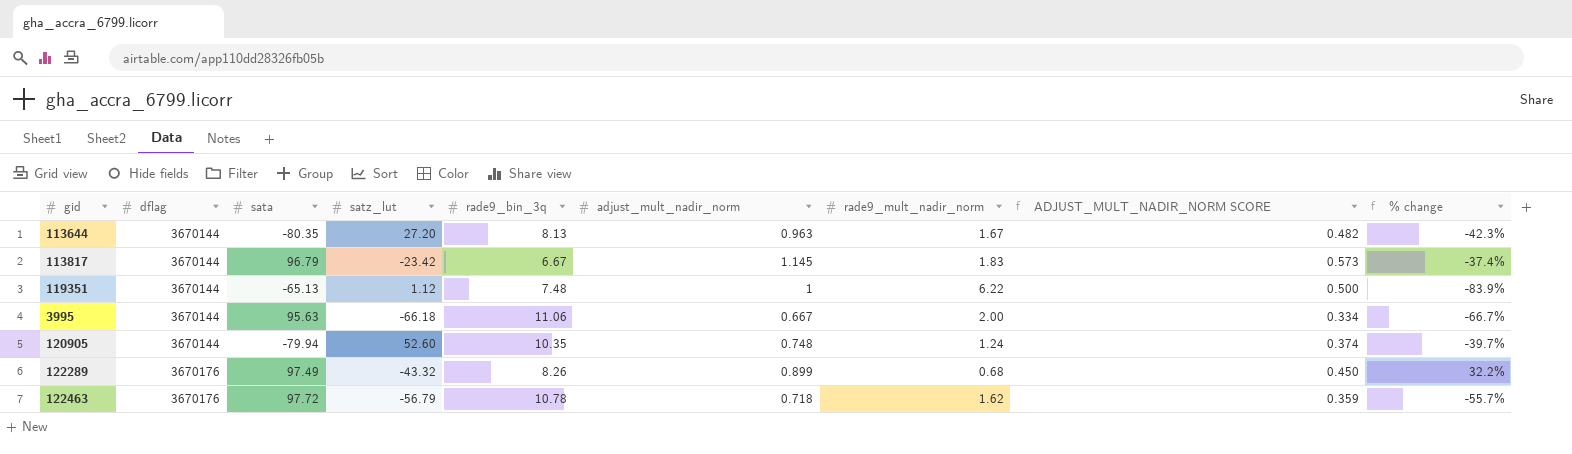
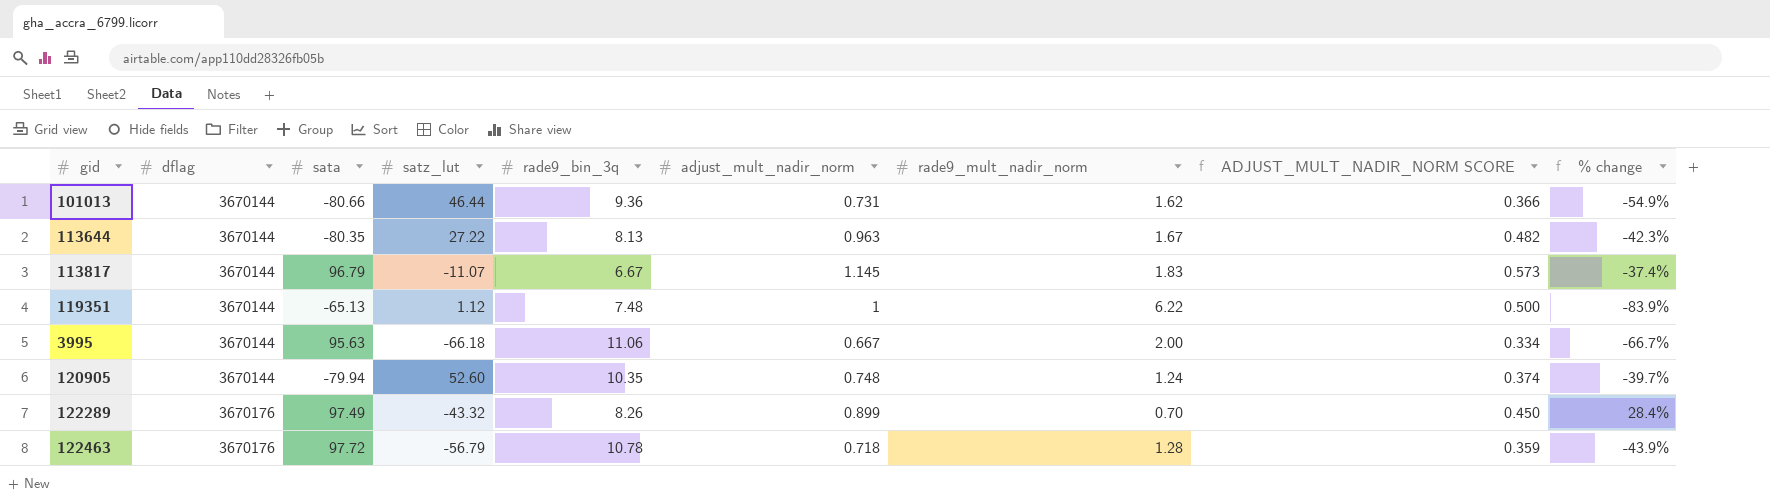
row 101013: none -> 3670144 | -80.66 | 46.44 | 9.36 | 0.731 | 1.62 | 0.366 | -54.9%
113644 | satz_lut: 27.20 -> 27.22
113817 | satz_lut: -23.42 -> -11.07
122289 | rade9_mult_nadir_norm: 0.68 -> 0.70
122289 | % change: 32.2% -> 28.4%
122463 | rade9_mult_nadir_norm: 1.62 -> 1.28
122463 | % change: -55.7% -> -43.9%

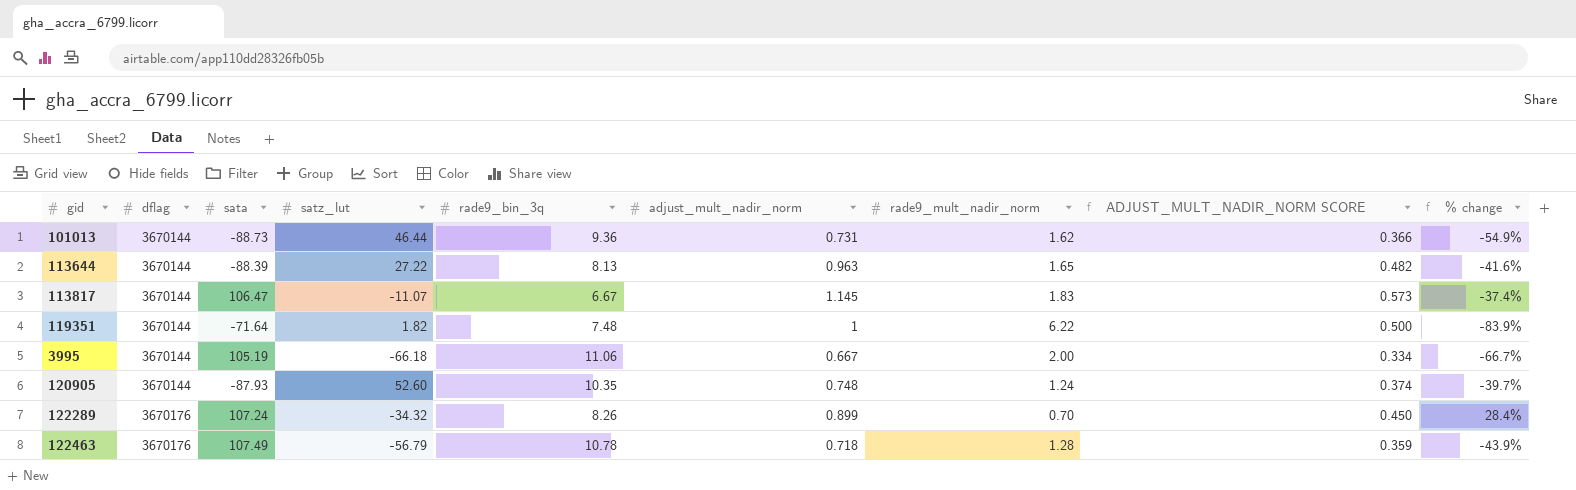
101013 | sata: -80.66 -> -88.73
113644 | sata: -80.35 -> -88.39
113644 | rade9_mult_nadir_norm: 1.67 -> 1.65
113644 | % change: -42.3% -> -41.6%
113817 | sata: 96.79 -> 106.47
119351 | sata: -65.13 -> -71.64
119351 | satz_lut: 1.12 -> 1.82
3995 | sata: 95.63 -> 105.19
120905 | sata: -79.94 -> -87.93
122289 | sata: 97.49 -> 107.24
122289 | satz_lut: -43.32 -> -34.32
122463 | sata: 97.72 -> 107.49

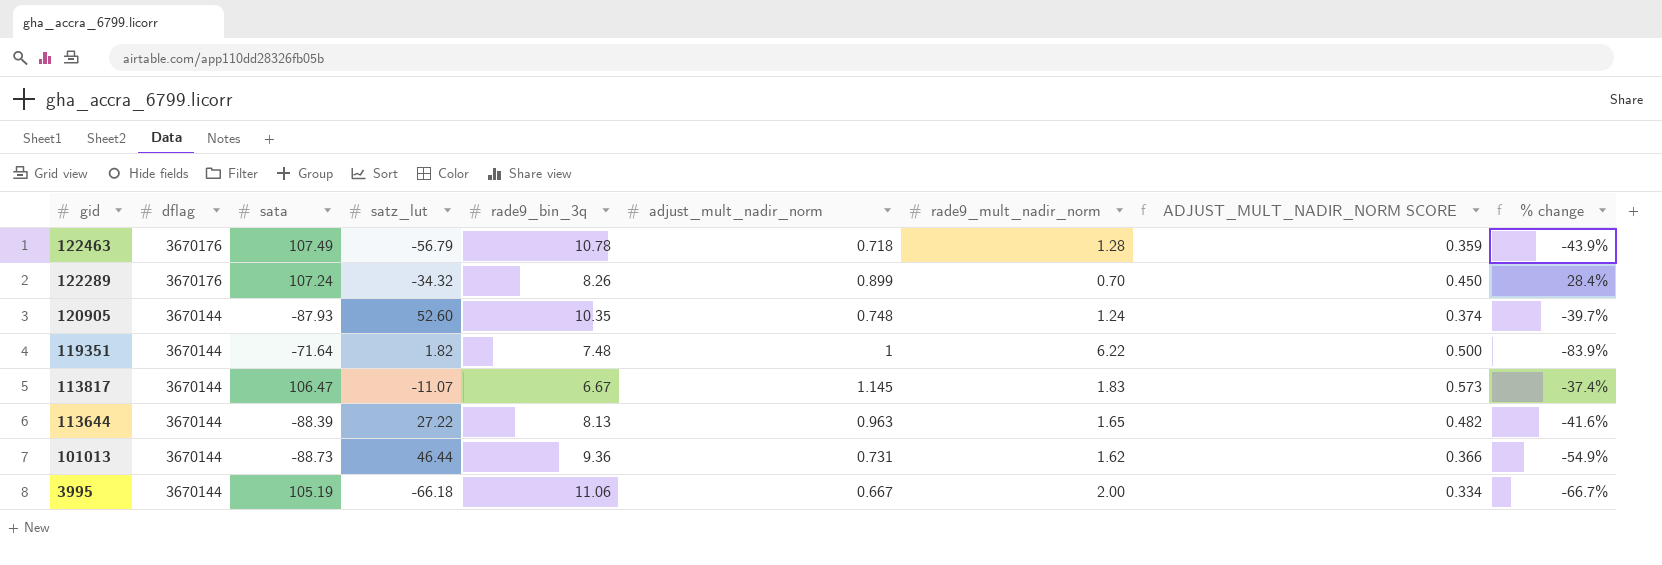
row order: dflag ascending -> gid descending

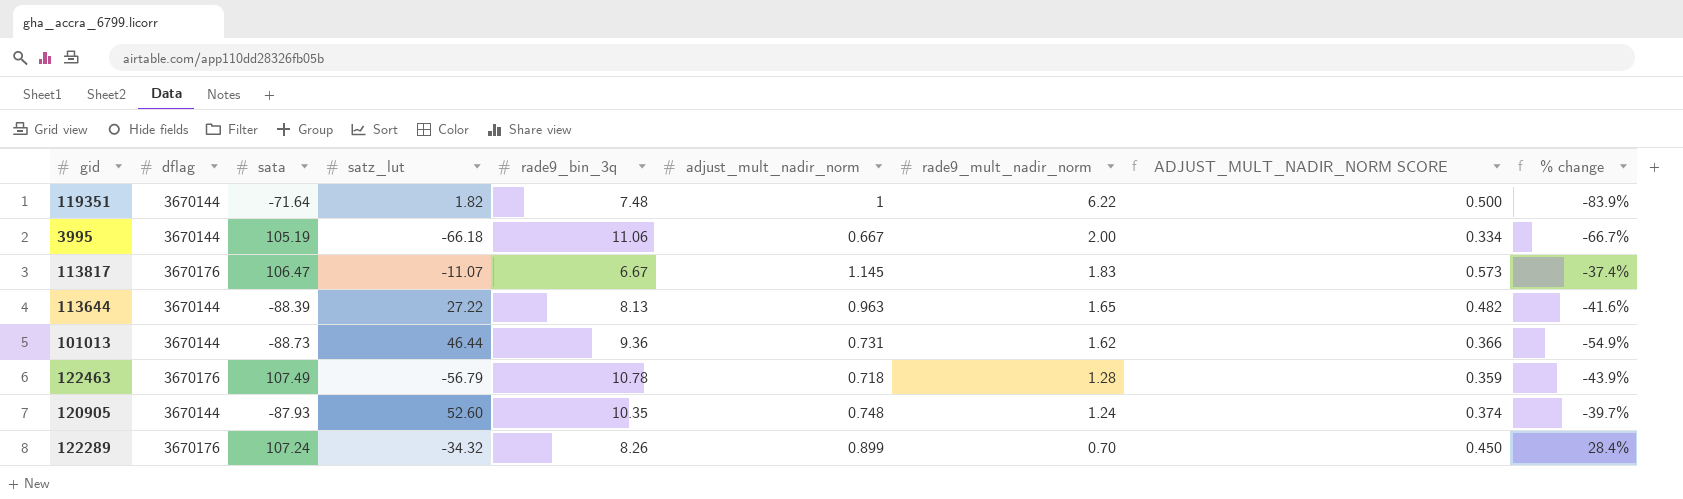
row order: gid descending -> rade9_mult_nadir_norm descending
113817 | dflag: 3670144 -> 3670176

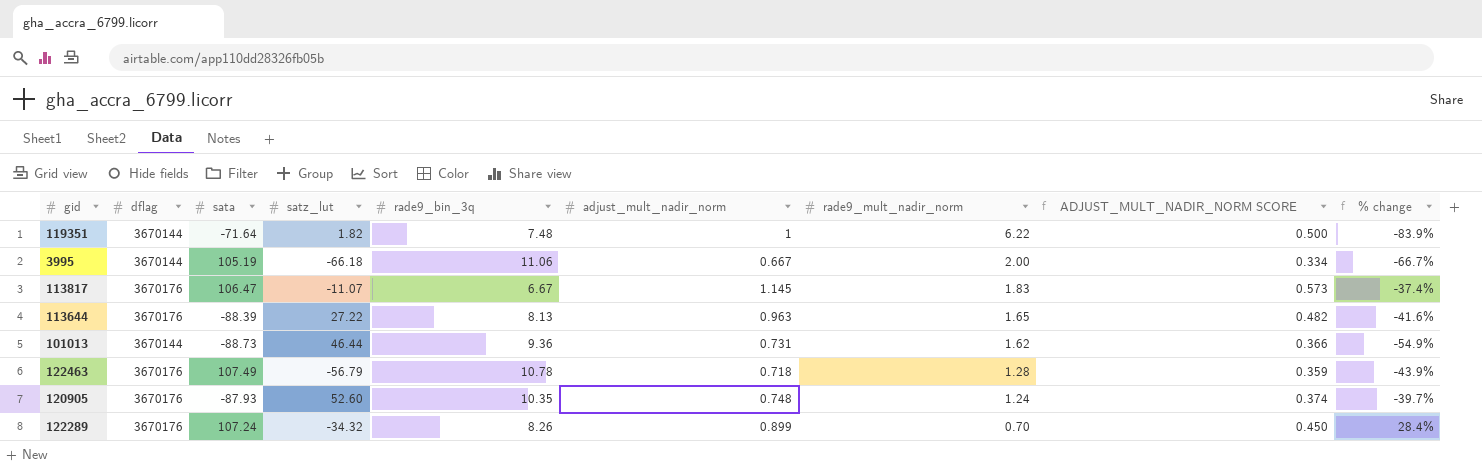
113644 | dflag: 3670144 -> 3670176
120905 | dflag: 3670144 -> 3670176

